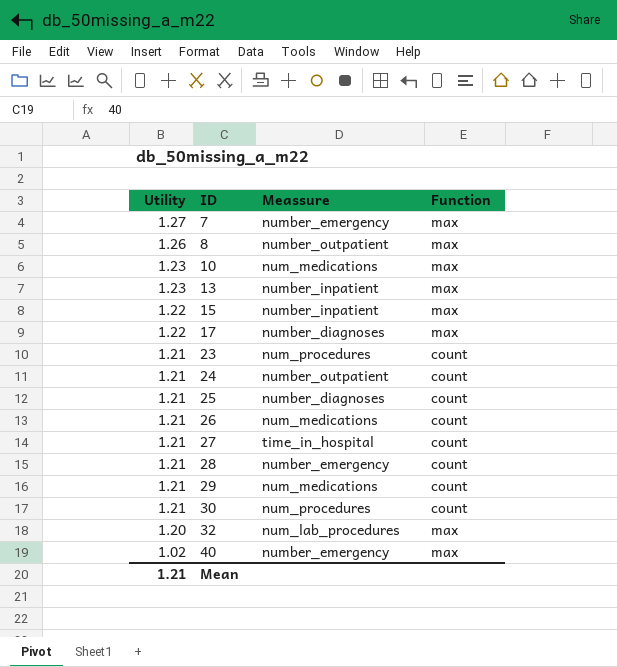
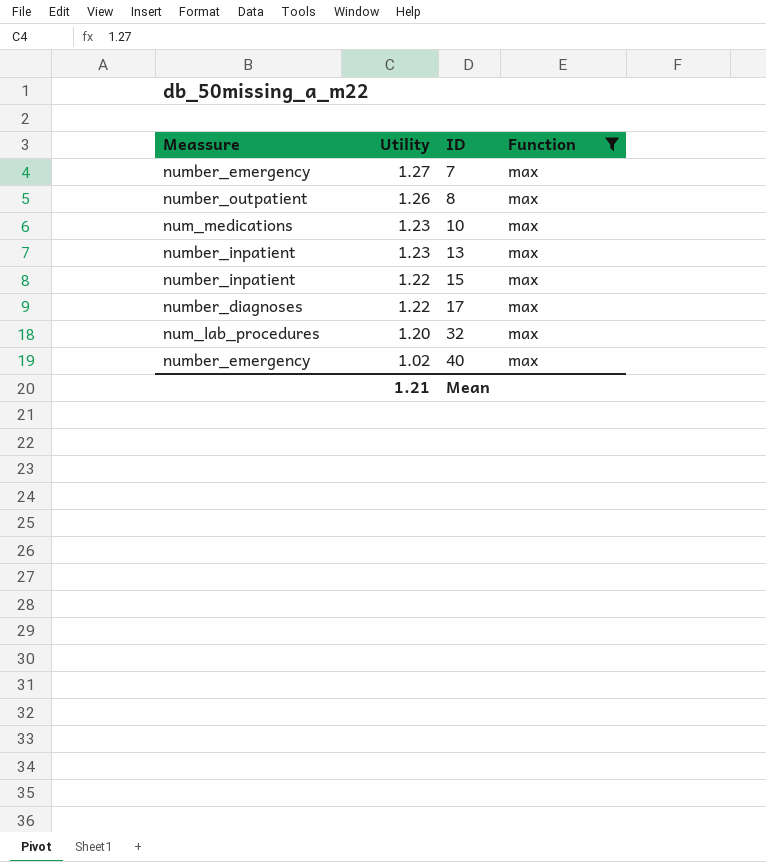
filter: none -> Function = max
column Meassure | position: 3 -> 1

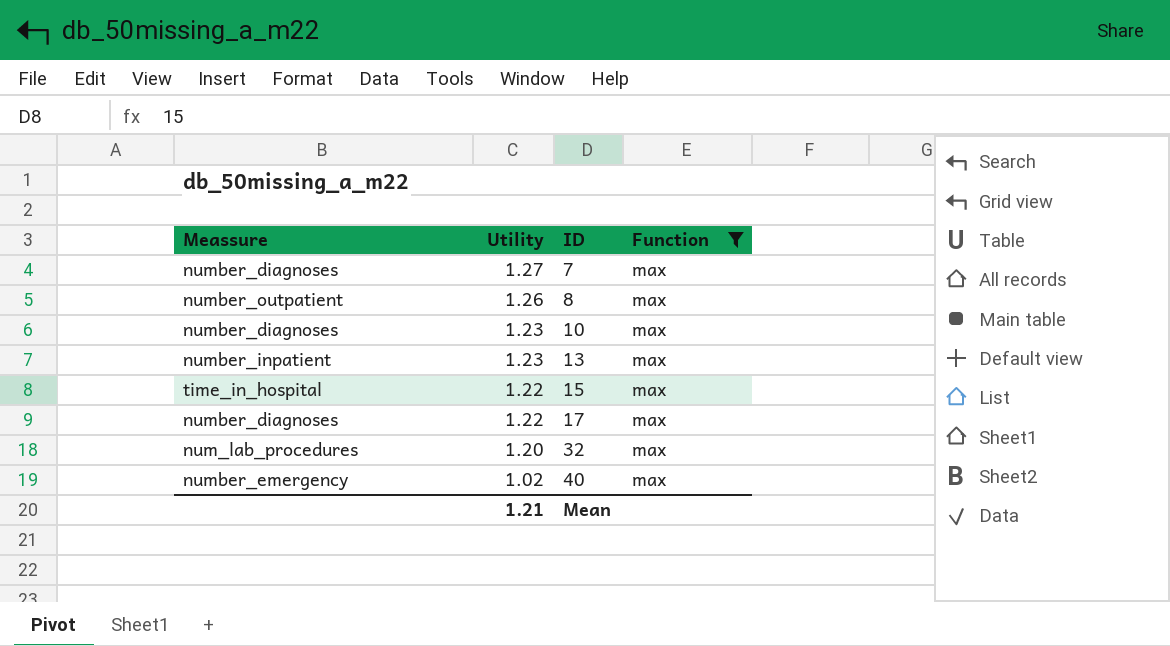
7 | Meassure: number_emergency -> number_diagnoses
10 | Meassure: num_medications -> number_diagnoses
15 | Meassure: number_inpatient -> time_in_hospital

